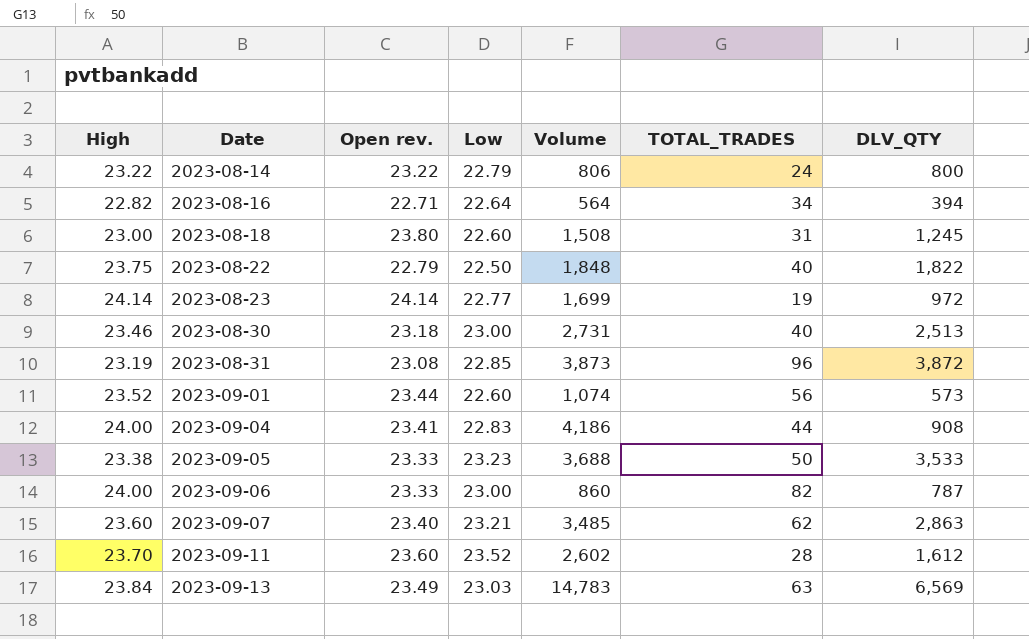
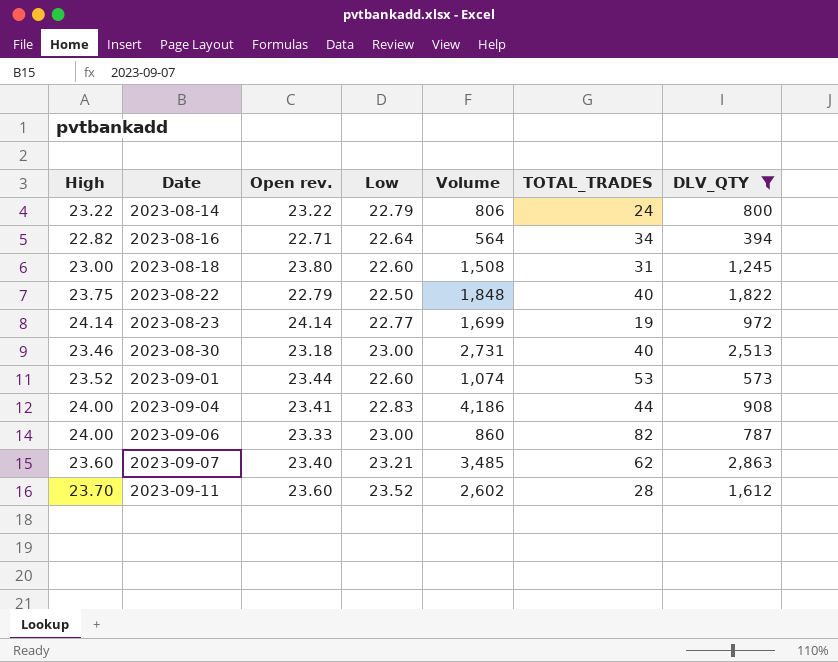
filter: none -> DLV_QTY <= 2,863
2023-09-01 | TOTAL_TRADES: 56 -> 53

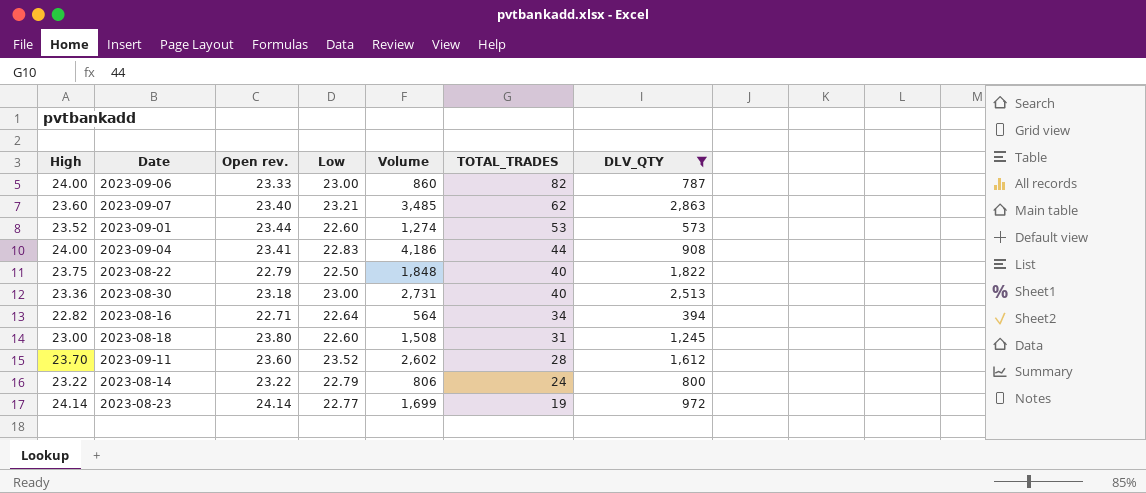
row order: Date ascending -> TOTAL_TRADES descending
2023-09-01 | Volume: 1,074 -> 1,274
2023-08-30 | High: 23.46 -> 23.36

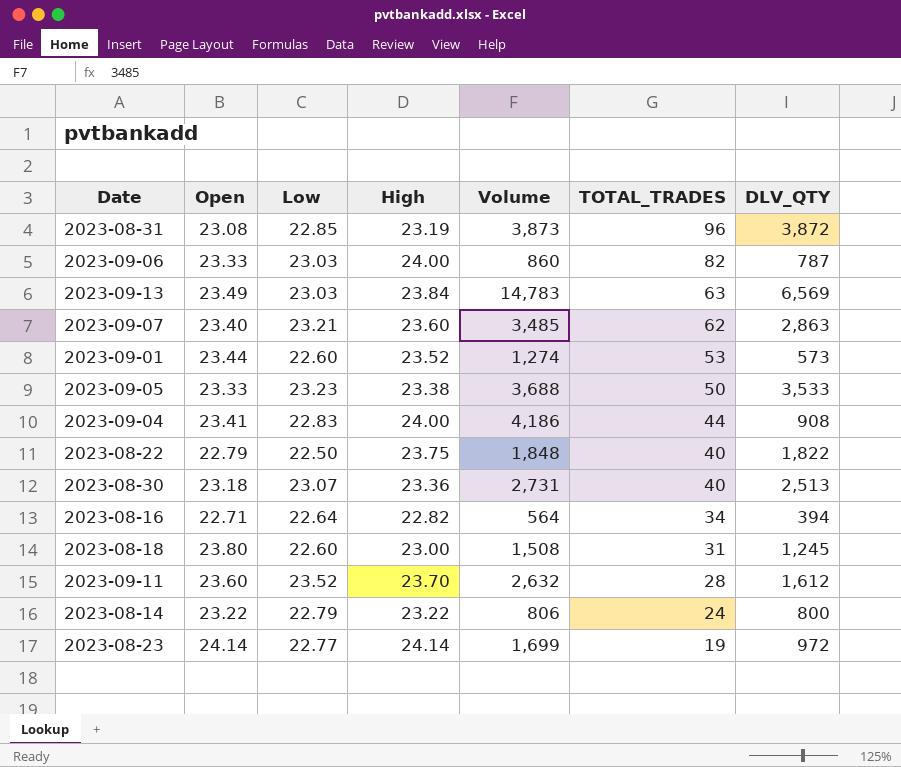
filter: DLV_QTY <= 2,863 -> none
column name: Open rev. -> Open
column High | position: 1 -> 4
2023-09-06 | Low: 23.00 -> 23.03
2023-08-30 | Low: 23.00 -> 23.07
2023-09-11 | Volume: 2,602 -> 2,632

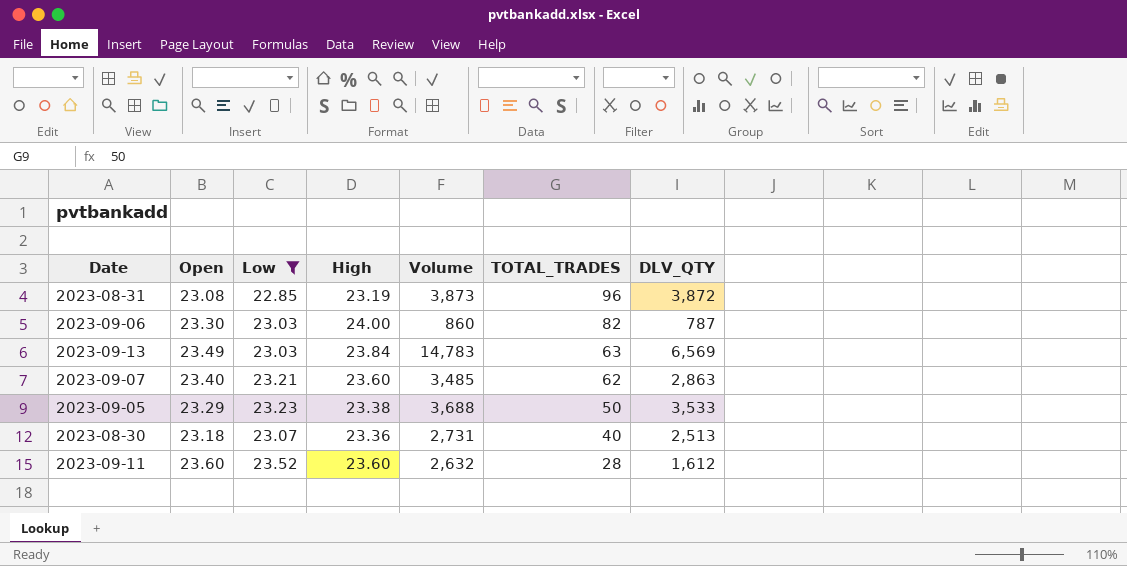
filter: none -> Low >= 22.85
2023-09-06 | Open: 23.33 -> 23.30
2023-09-05 | Open: 23.33 -> 23.29
2023-09-11 | High: 23.70 -> 23.60

